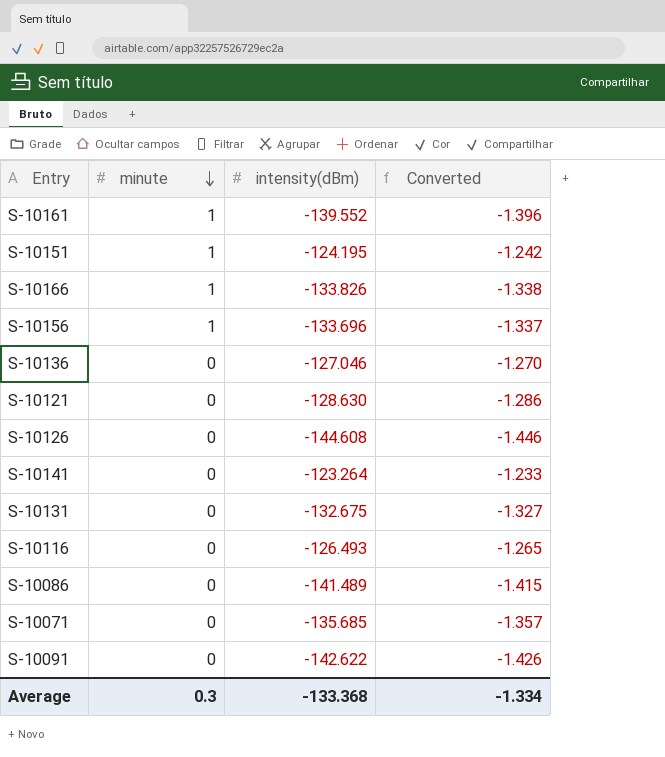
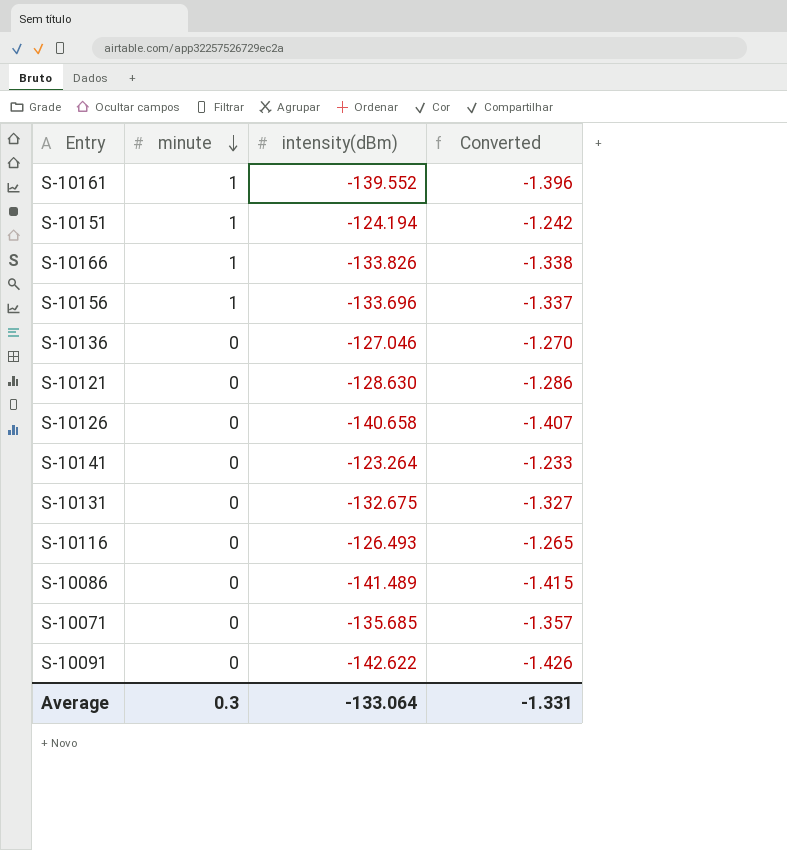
S-10151 | intensity(dBm): -124.195 -> -124.194
S-10126 | intensity(dBm): -144.608 -> -140.658
S-10126 | Converted: -1.446 -> -1.407
Average | intensity(dBm): -133.368 -> -133.064
Average | Converted: -1.334 -> -1.331

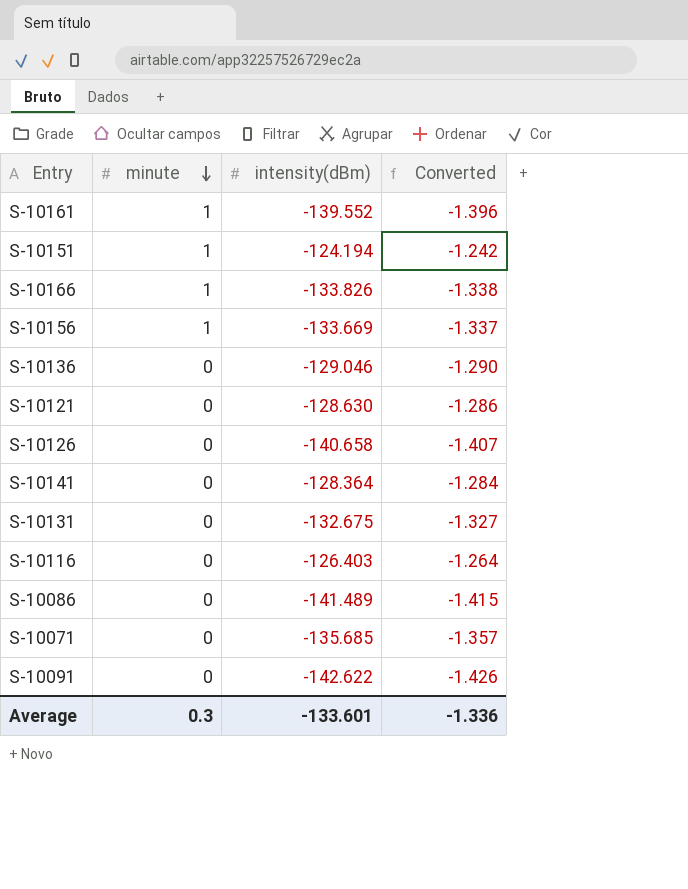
S-10156 | intensity(dBm): -133.696 -> -133.669
S-10136 | intensity(dBm): -127.046 -> -129.046
S-10136 | Converted: -1.270 -> -1.290
S-10141 | intensity(dBm): -123.264 -> -128.364
S-10141 | Converted: -1.233 -> -1.284
S-10116 | intensity(dBm): -126.493 -> -126.403
S-10116 | Converted: -1.265 -> -1.264
Average | intensity(dBm): -133.064 -> -133.601
Average | Converted: -1.331 -> -1.336

